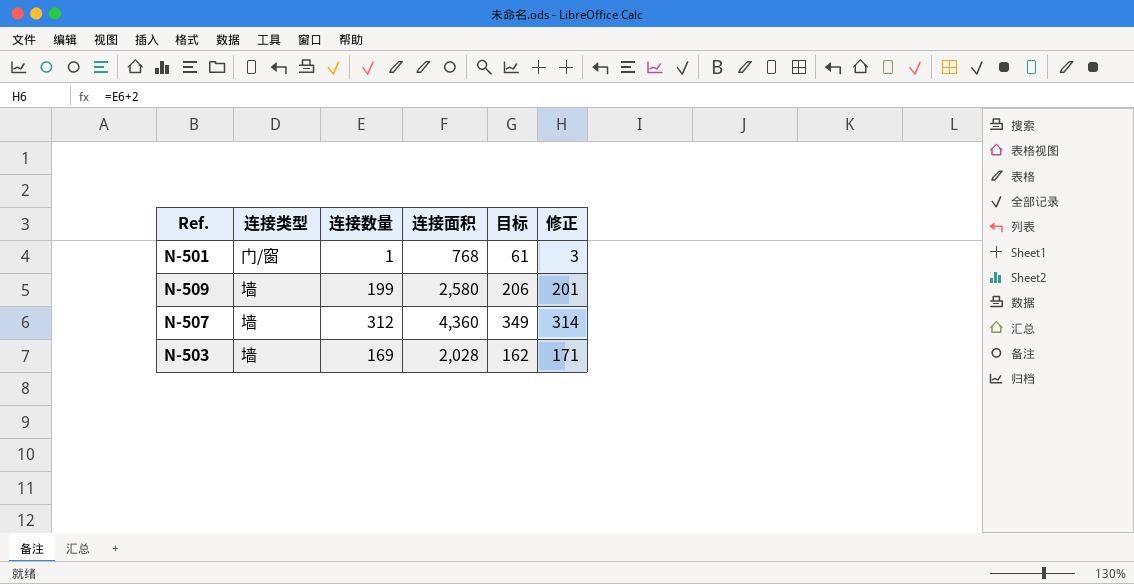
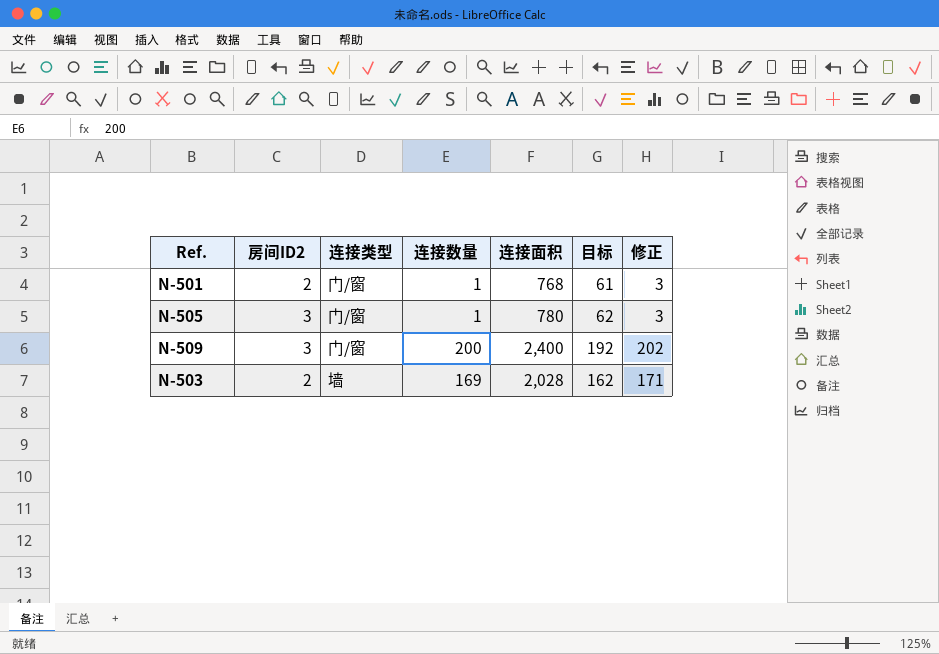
column 房间ID2 | position: none -> 2
row N-507: 墙 | 312 | 4,360 | 349 | 314 -> none
row N-505: none -> 3 | 门/窗 | 1 | 780 | 62 | 3
N-509 | 连接类型: 墙 -> 门/窗
N-509 | 连接数量: 199 -> 200
N-509 | 连接面积: 2,580 -> 2,400
N-509 | 目标: 206 -> 192
N-509 | 修正: 201 -> 202

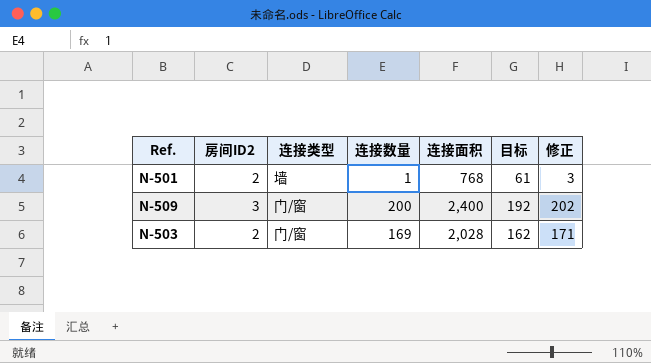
row N-505: 3 | 门/窗 | 1 | 780 | 62 | 3 -> none
N-501 | 连接类型: 门/窗 -> 墙
N-503 | 连接类型: 墙 -> 门/窗

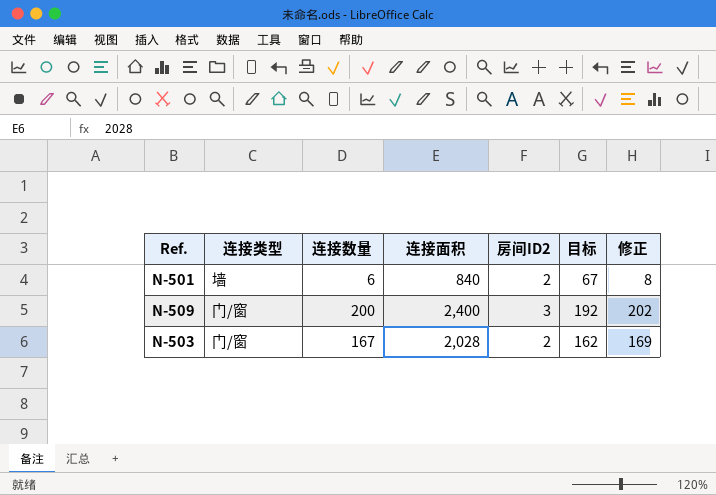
column 房间ID2 | position: 2 -> 5
N-501 | 连接数量: 1 -> 6
N-501 | 连接面积: 768 -> 840
N-501 | 目标: 61 -> 67
N-501 | 修正: 3 -> 8
N-503 | 连接数量: 169 -> 167
N-503 | 修正: 171 -> 169

